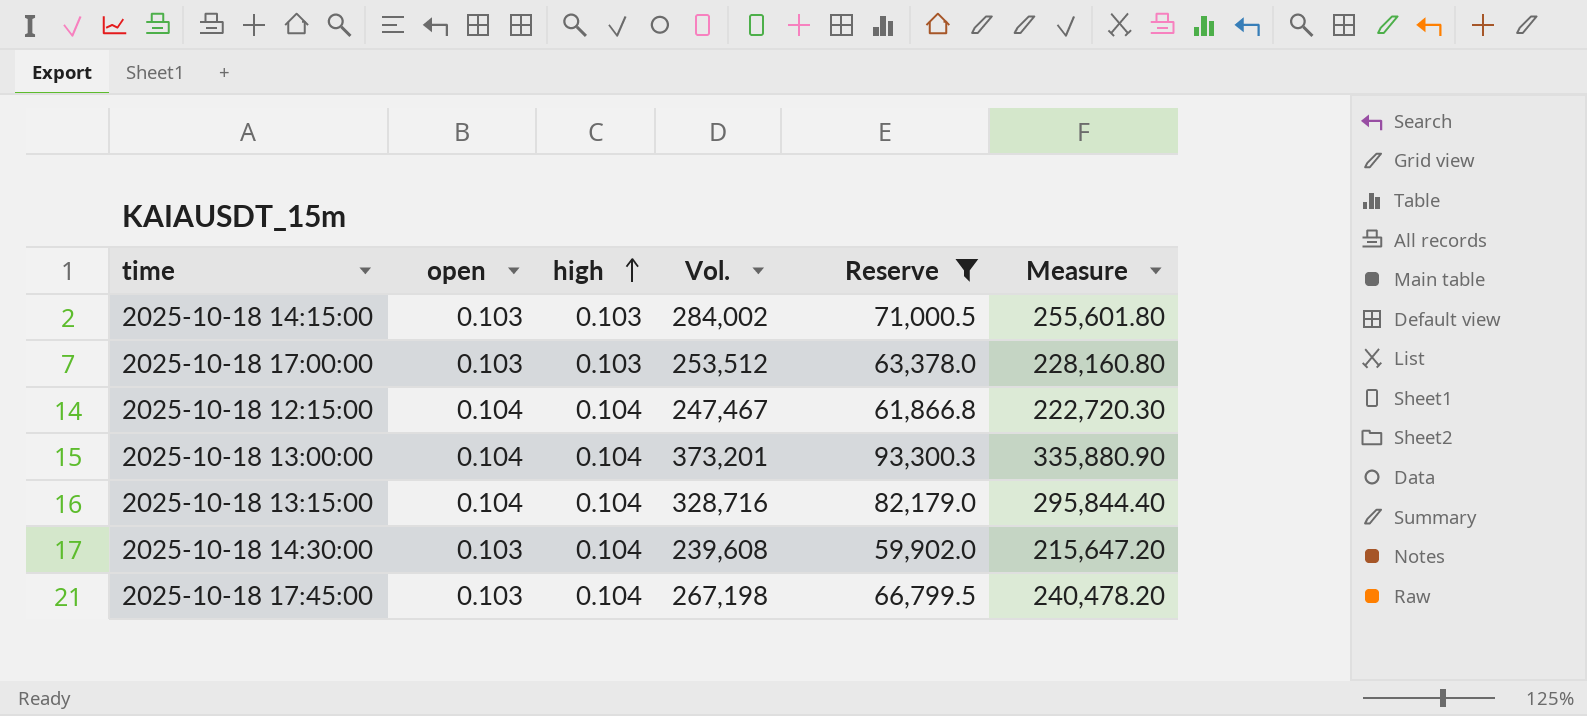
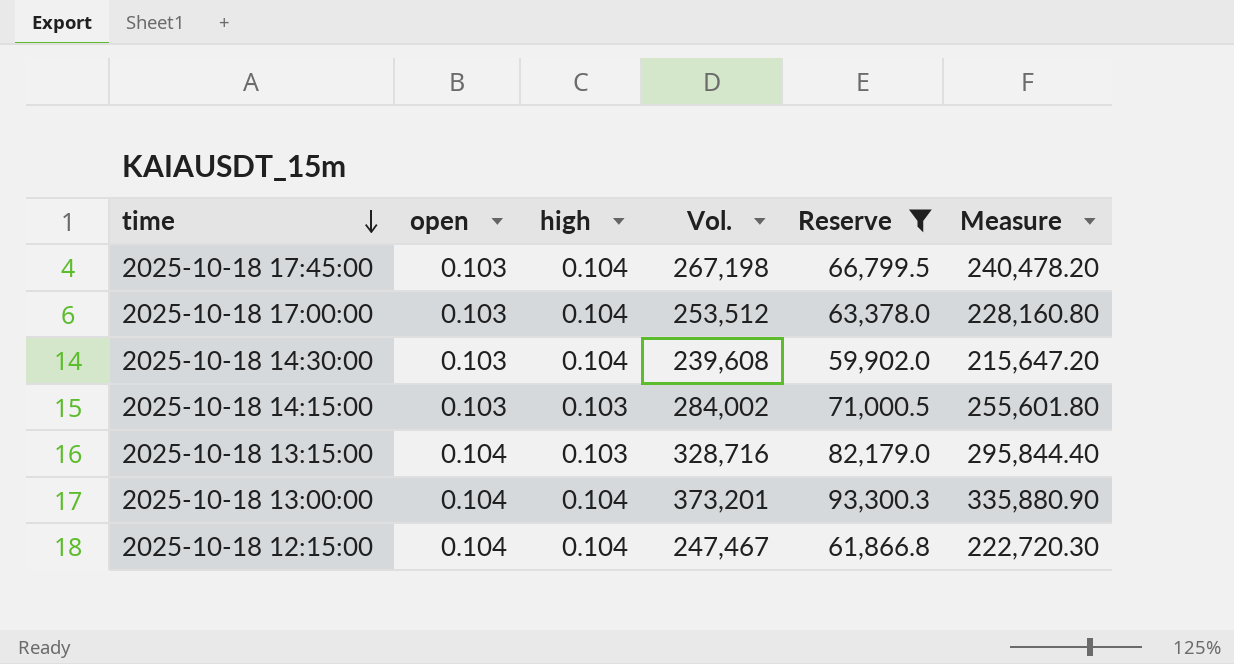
row order: high ascending -> time descending
2025-10-18 17:00:00 | high: 0.103 -> 0.104
2025-10-18 13:15:00 | high: 0.104 -> 0.103

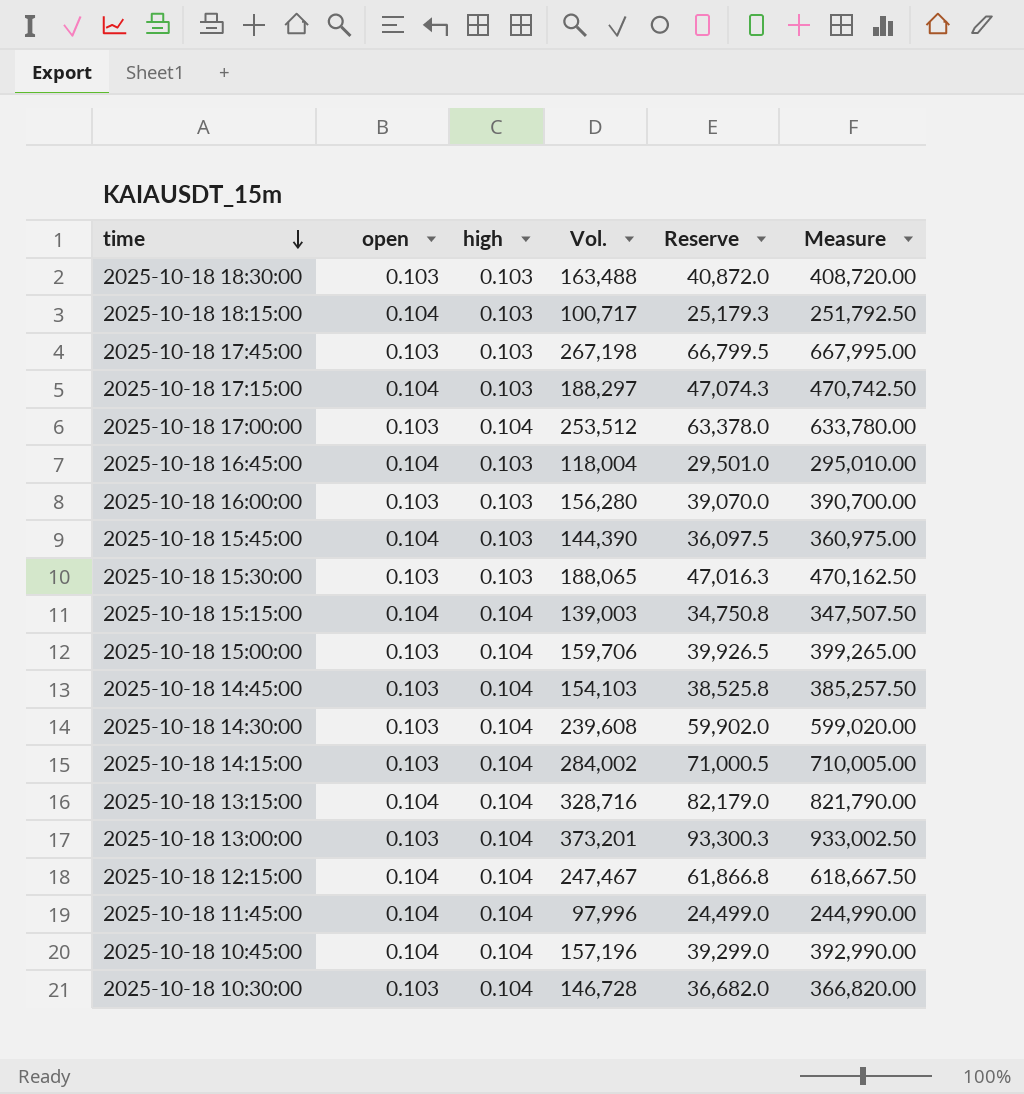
filter: Reserve >= 59,902.0 -> none
column Measure | formula: [Vol.] * 0.9 -> [Vol.] * 2.5
2025-10-18 17:45:00 | high: 0.104 -> 0.103
2025-10-18 14:15:00 | high: 0.103 -> 0.104
2025-10-18 13:15:00 | high: 0.103 -> 0.104
2025-10-18 13:00:00 | open: 0.104 -> 0.103

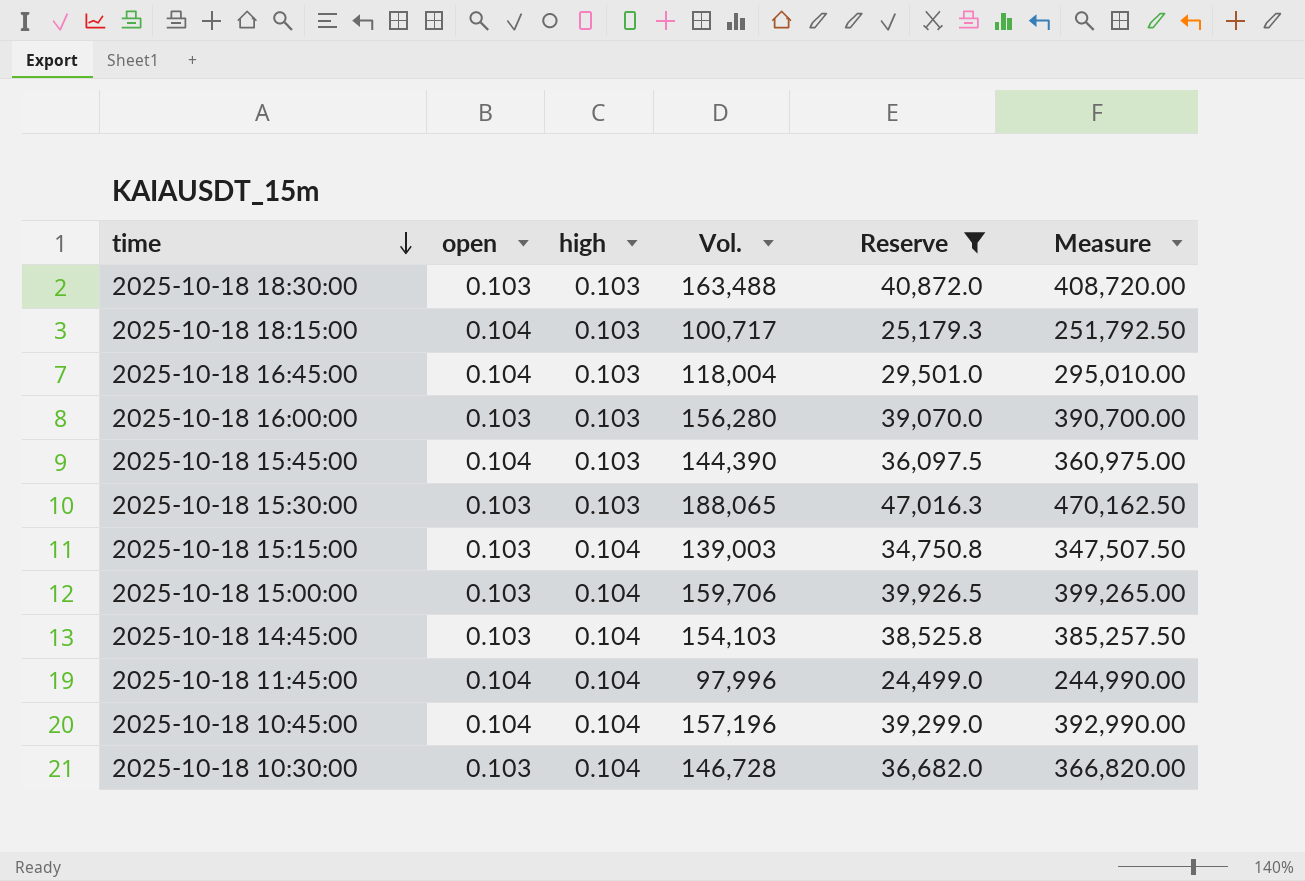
filter: none -> Reserve <= 47,016.3
2025-10-18 15:15:00 | open: 0.104 -> 0.103

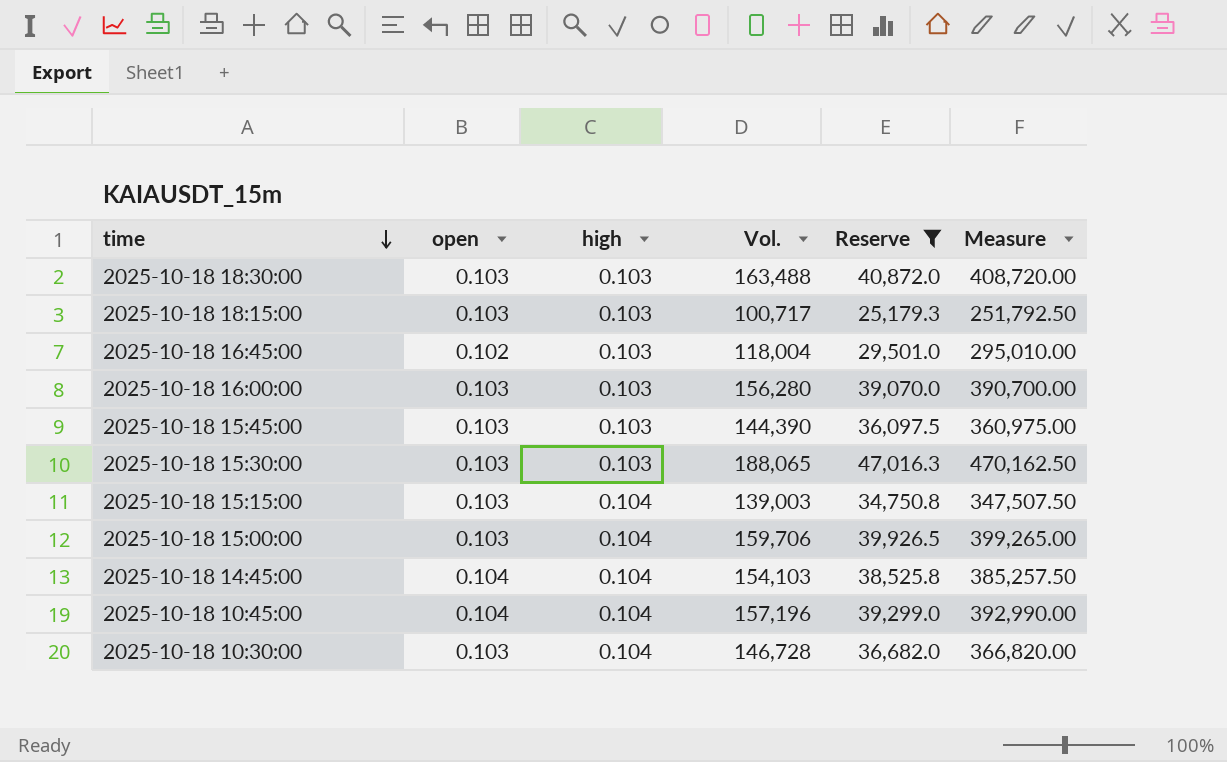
row 2025-10-18 11:45:00: 0.104 | 0.104 | 97,996 | 24,499.0 | 244,990.00 -> none
2025-10-18 18:15:00 | open: 0.104 -> 0.103
2025-10-18 16:45:00 | open: 0.104 -> 0.102
2025-10-18 15:45:00 | open: 0.104 -> 0.103
2025-10-18 14:45:00 | open: 0.103 -> 0.104

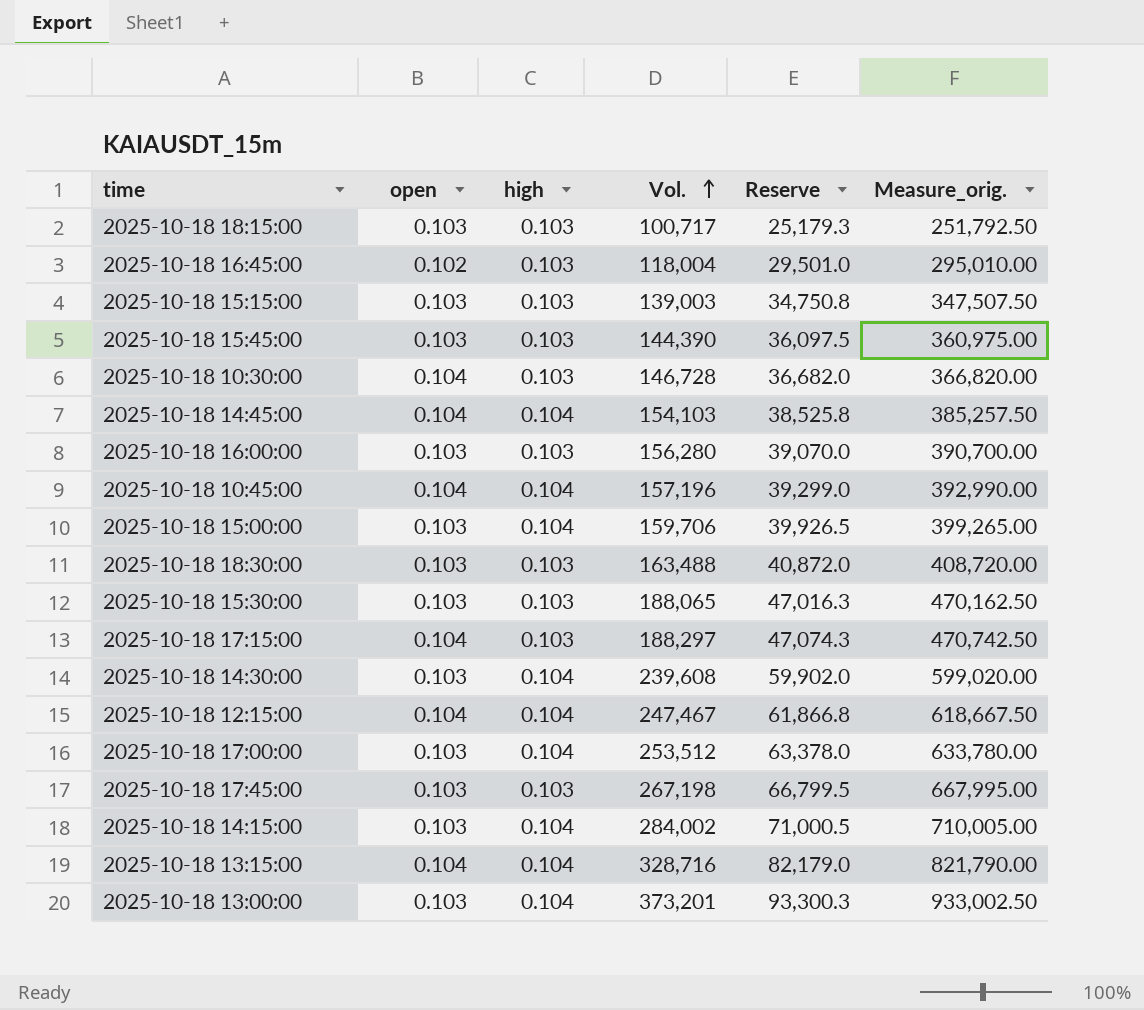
filter: Reserve <= 47,016.3 -> none
row order: time descending -> Vol. ascending
column name: Measure -> Measure_orig.
2025-10-18 15:15:00 | high: 0.104 -> 0.103
2025-10-18 10:30:00 | open: 0.103 -> 0.104
2025-10-18 10:30:00 | high: 0.104 -> 0.103

